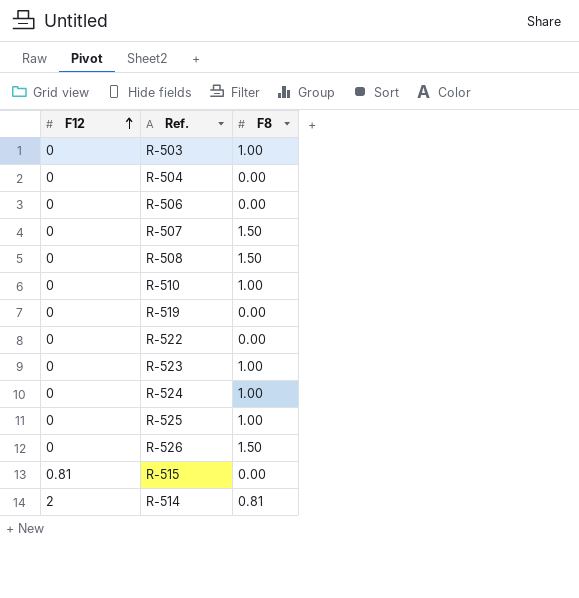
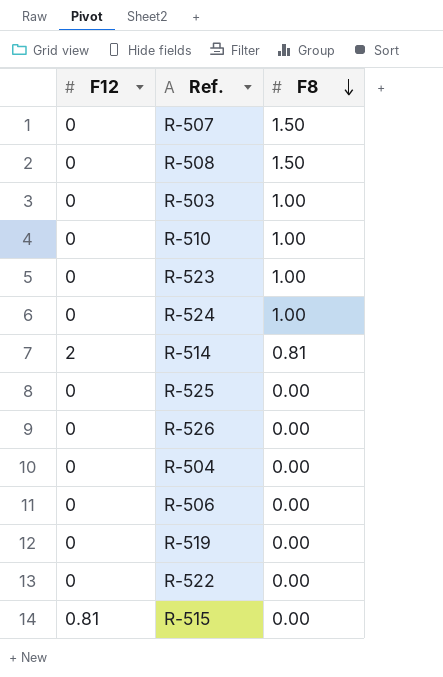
row order: F12 ascending -> F8 descending
R-525 | F8: 1.00 -> 0.00
R-526 | F8: 1.50 -> 0.00

